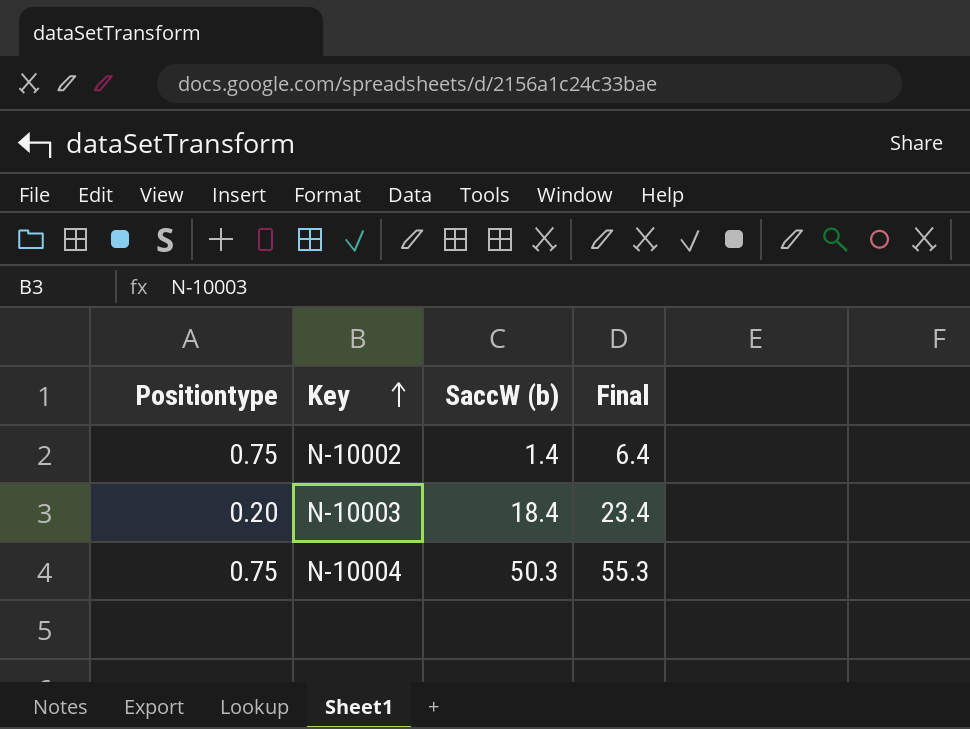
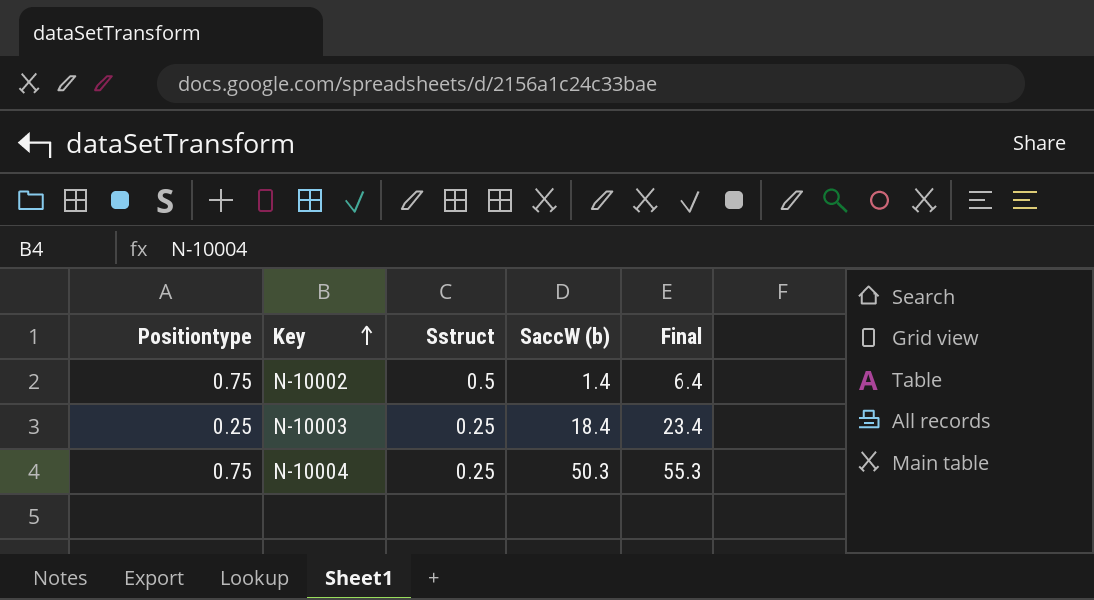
column Sstruct | position: none -> 3
N-10003 | Positiontype: 0.20 -> 0.25

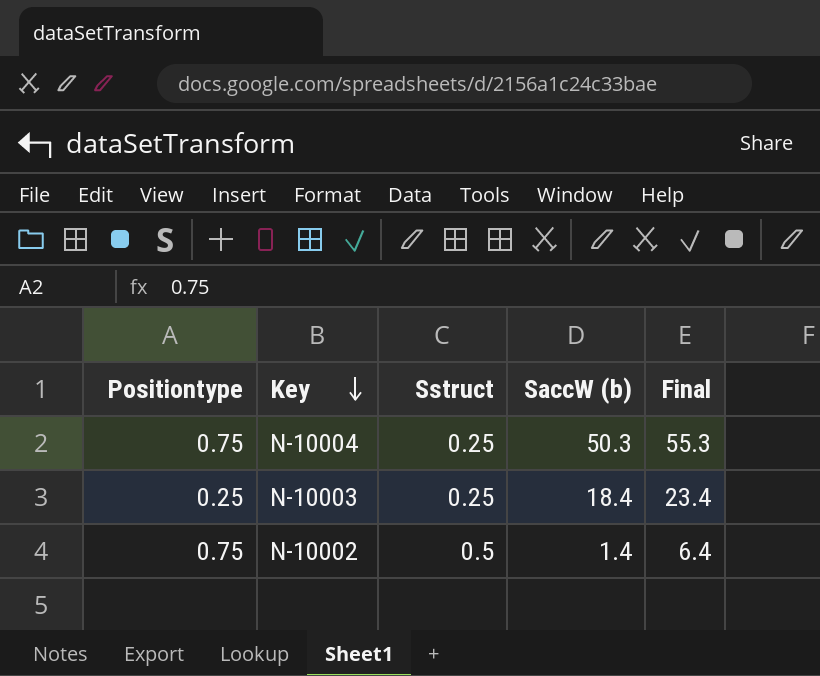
row order: Key ascending -> Key descending

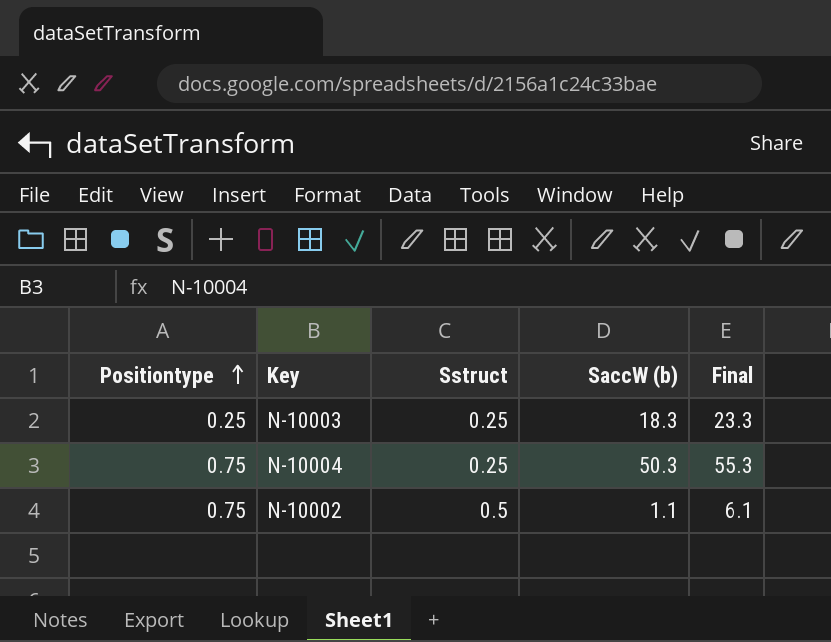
row order: Key descending -> Positiontype ascending
N-10003 | SaccW (b): 18.4 -> 18.3
N-10003 | Final: 23.4 -> 23.3
N-10002 | SaccW (b): 1.4 -> 1.1
N-10002 | Final: 6.4 -> 6.1

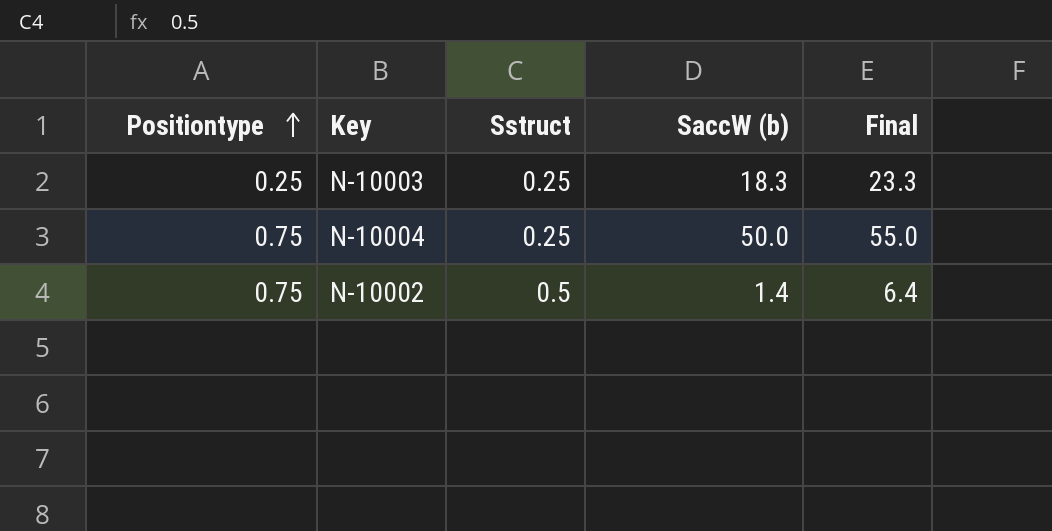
N-10004 | SaccW (b): 50.3 -> 50.0
N-10004 | Final: 55.3 -> 55.0
N-10002 | SaccW (b): 1.1 -> 1.4
N-10002 | Final: 6.1 -> 6.4

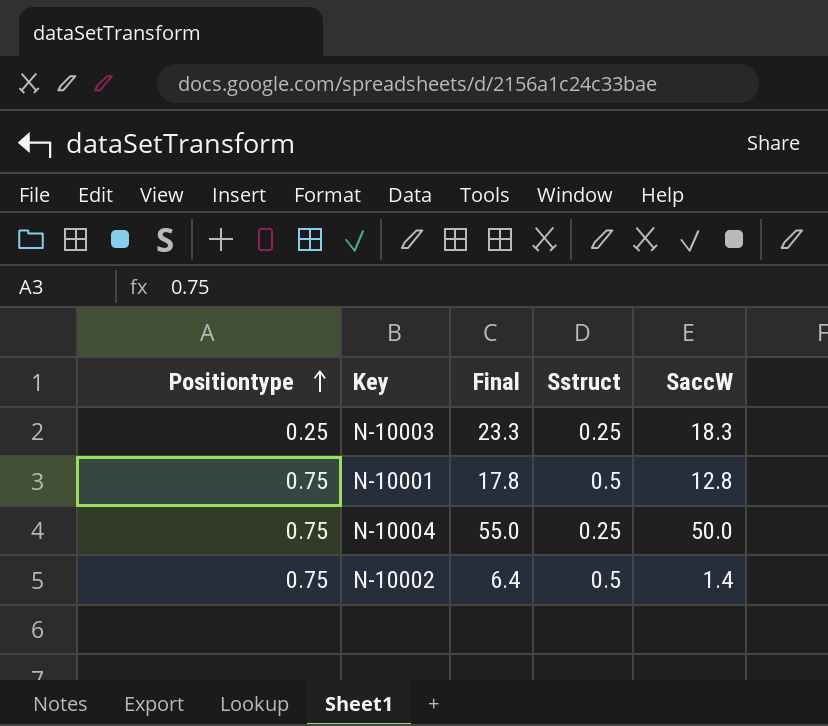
column Final | position: 5 -> 3
column name: SaccW (b) -> SaccW
row N-10001: none -> 0.75 | 17.8 | 0.5 | 12.8

